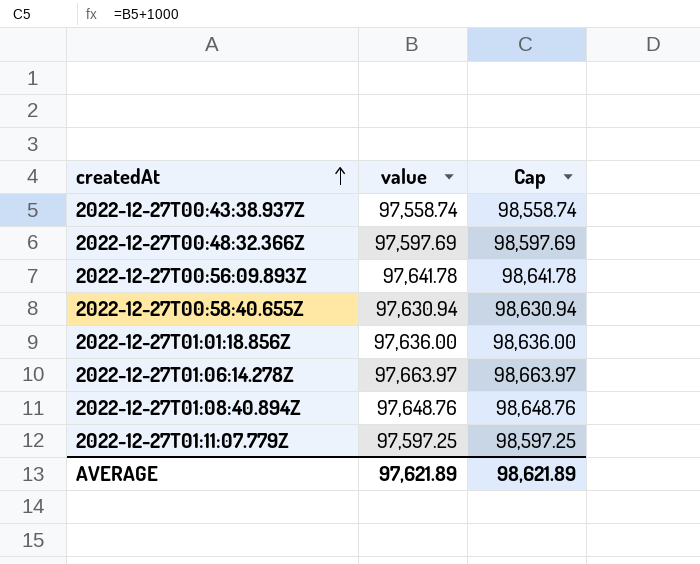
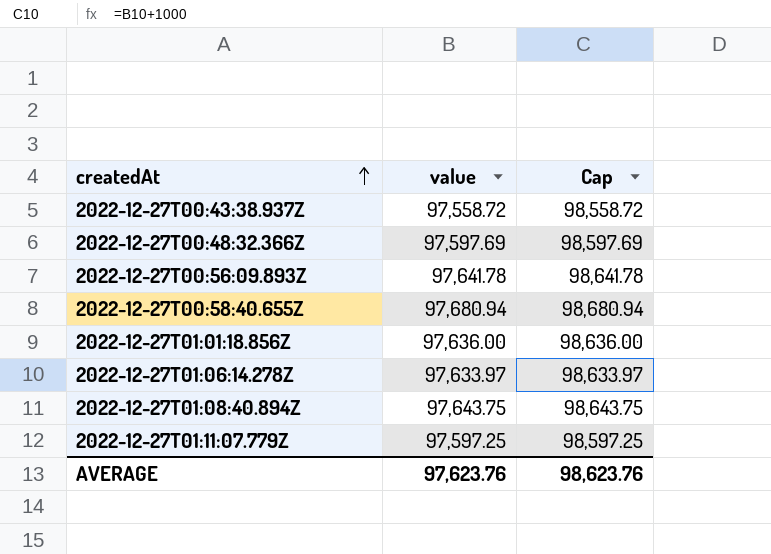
2022-12-27T00:43:38.937Z | value: 97,558.74 -> 97,558.72
2022-12-27T00:43:38.937Z | Cap: 98,558.74 -> 98,558.72
2022-12-27T00:58:40.655Z | value: 97,630.94 -> 97,680.94
2022-12-27T00:58:40.655Z | Cap: 98,630.94 -> 98,680.94
2022-12-27T01:06:14.278Z | value: 97,663.97 -> 97,633.97
2022-12-27T01:06:14.278Z | Cap: 98,663.97 -> 98,633.97
2022-12-27T01:08:40.894Z | value: 97,648.76 -> 97,643.75
2022-12-27T01:08:40.894Z | Cap: 98,648.76 -> 98,643.75
AVERAGE | value: 97,621.89 -> 97,623.76
AVERAGE | Cap: 98,621.89 -> 98,623.76

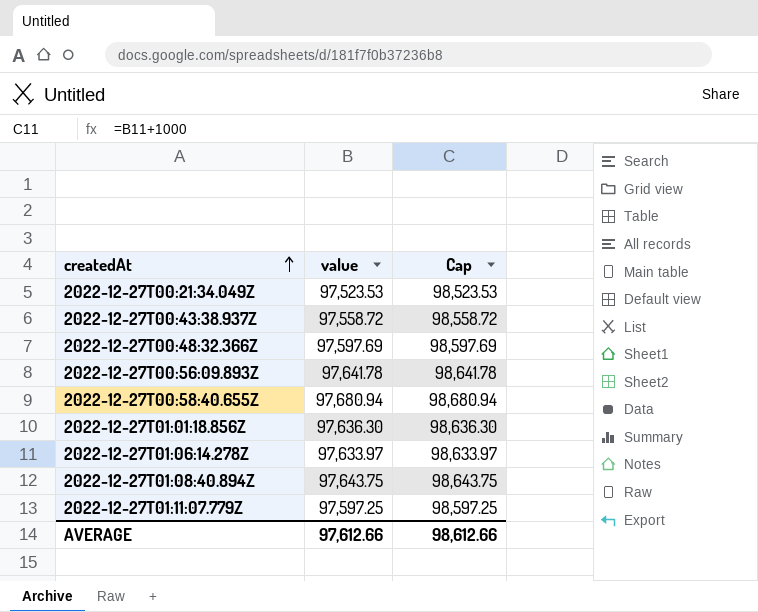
row 2022-12-27T00:21:34.049Z: none -> 97,523.53 | 98,523.53
2022-12-27T01:01:18.856Z | value: 97,636.00 -> 97,636.30
2022-12-27T01:01:18.856Z | Cap: 98,636.00 -> 98,636.30
AVERAGE | value: 97,623.76 -> 97,612.66
AVERAGE | Cap: 98,623.76 -> 98,612.66

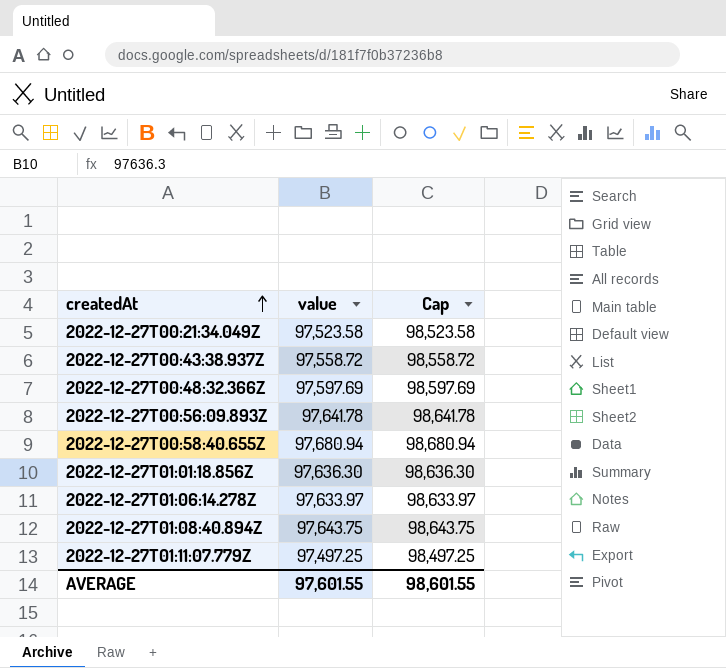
2022-12-27T00:21:34.049Z | value: 97,523.53 -> 97,523.58
2022-12-27T00:21:34.049Z | Cap: 98,523.53 -> 98,523.58
2022-12-27T01:11:07.779Z | value: 97,597.25 -> 97,497.25
2022-12-27T01:11:07.779Z | Cap: 98,597.25 -> 98,497.25
AVERAGE | value: 97,612.66 -> 97,601.55
AVERAGE | Cap: 98,612.66 -> 98,601.55

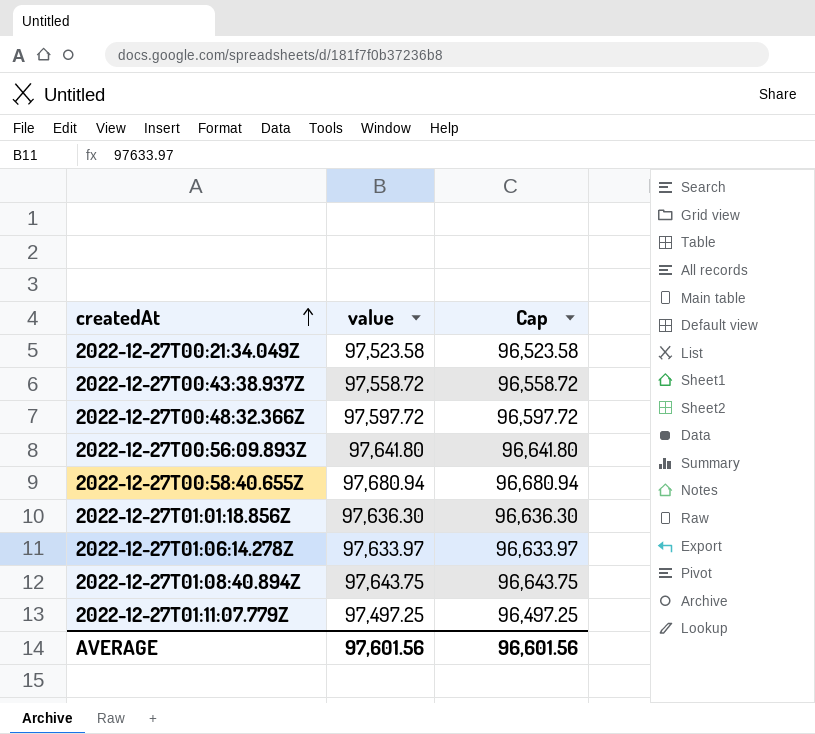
column Cap | formula: [value] + 1000 -> [value] - 1000
2022-12-27T00:48:32.366Z | value: 97,597.69 -> 97,597.72
2022-12-27T00:56:09.893Z | value: 97,641.78 -> 97,641.80
AVERAGE | value: 97,601.55 -> 97,601.56
AVERAGE | Cap: 98,601.55 -> 96,601.56

